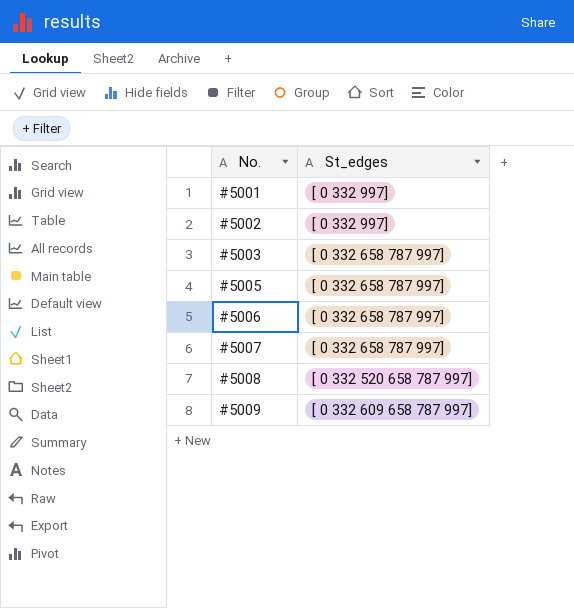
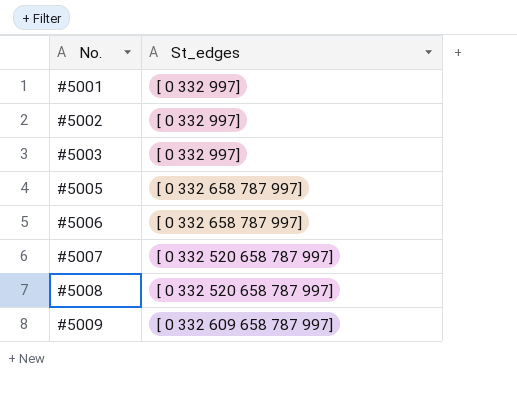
#5003 | St_edges: [ 0 332 658 787 997] -> [ 0 332 997]
#5007 | St_edges: [ 0 332 658 787 997] -> [ 0 332 520 658 787 997]

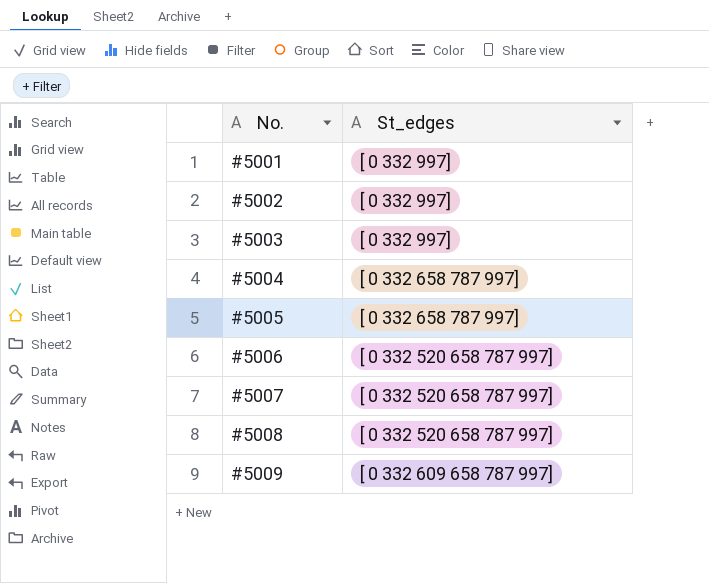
row #5004: none -> [ 0 332 658 787 997]
#5006 | St_edges: [ 0 332 658 787 997] -> [ 0 332 520 658 787 997]

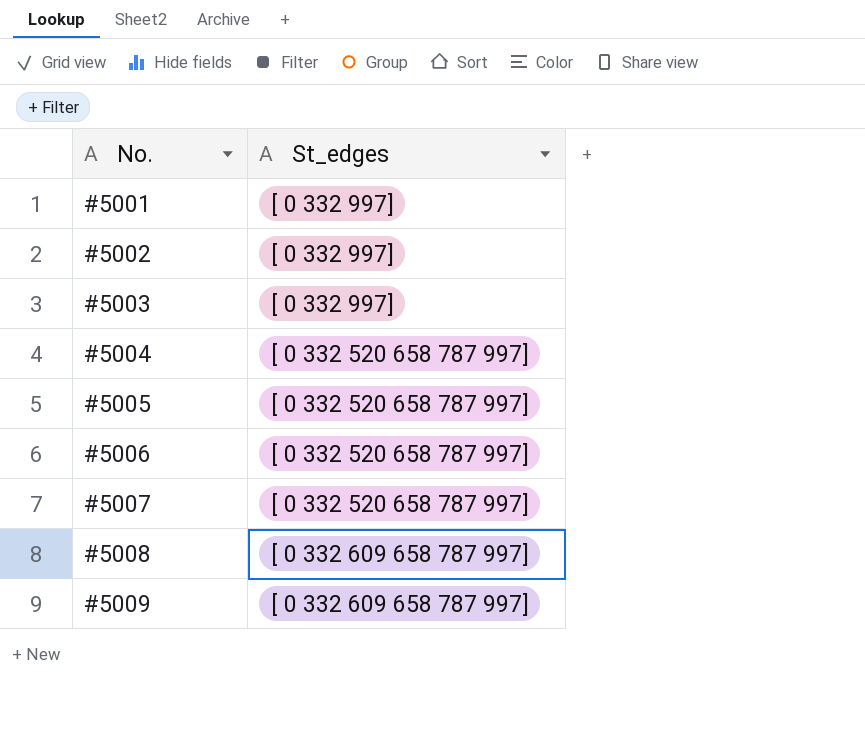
#5004 | St_edges: [ 0 332 658 787 997] -> [ 0 332 520 658 787 997]
#5005 | St_edges: [ 0 332 658 787 997] -> [ 0 332 520 658 787 997]
#5008 | St_edges: [ 0 332 520 658 787 997] -> [ 0 332 609 658 787 997]

